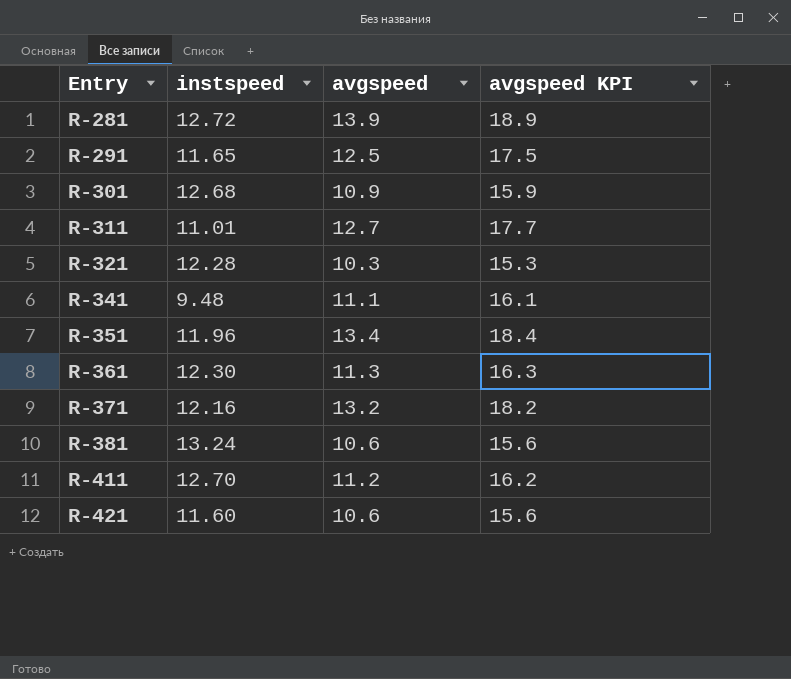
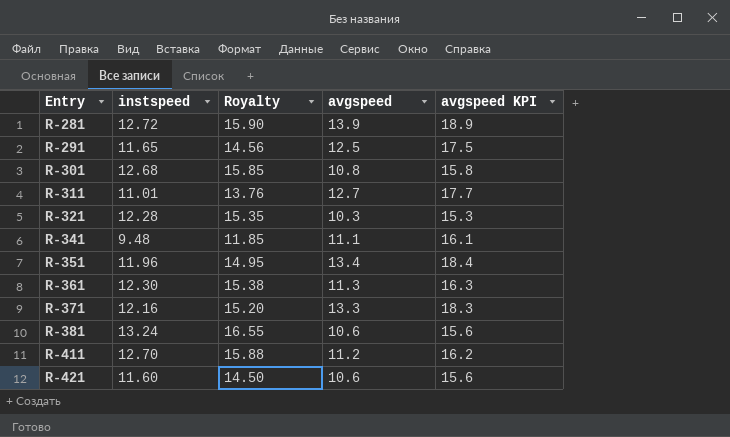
column Royalty | formula: none -> [instspeed] * 1.25
R-301 | avgspeed: 10.9 -> 10.8
R-301 | avgspeed KPI: 15.9 -> 15.8
R-371 | avgspeed: 13.2 -> 13.3
R-371 | avgspeed KPI: 18.2 -> 18.3

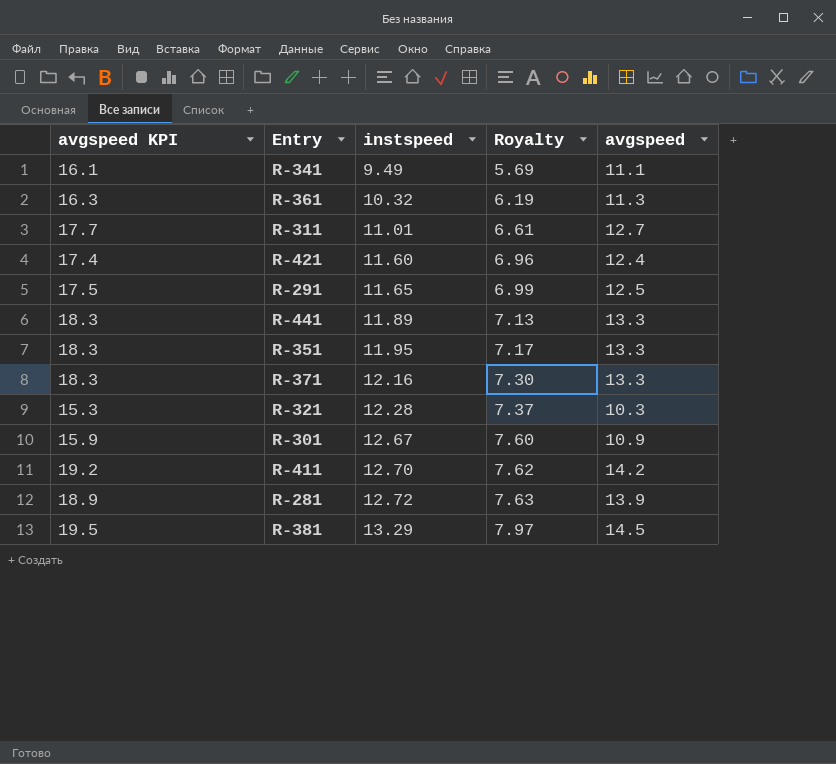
row order: Entry ascending -> instspeed ascending
column avgspeed KPI | position: 5 -> 1
column Royalty | formula: [instspeed] * 1.25 -> [instspeed] * 0.6
R-341 | instspeed: 9.48 -> 9.49
R-361 | instspeed: 12.30 -> 10.32
R-421 | avgspeed KPI: 15.6 -> 17.4
R-421 | avgspeed: 10.6 -> 12.4
row R-441: none -> 18.3 | 11.89 | 7.13 | 13.3
R-351 | avgspeed KPI: 18.4 -> 18.3
R-351 | instspeed: 11.96 -> 11.95
R-351 | avgspeed: 13.4 -> 13.3
R-301 | avgspeed KPI: 15.8 -> 15.9
R-301 | instspeed: 12.68 -> 12.67
R-301 | avgspeed: 10.8 -> 10.9
R-411 | avgspeed KPI: 16.2 -> 19.2
R-411 | avgspeed: 11.2 -> 14.2
R-381 | avgspeed KPI: 15.6 -> 19.5
R-381 | instspeed: 13.24 -> 13.29
R-381 | avgspeed: 10.6 -> 14.5

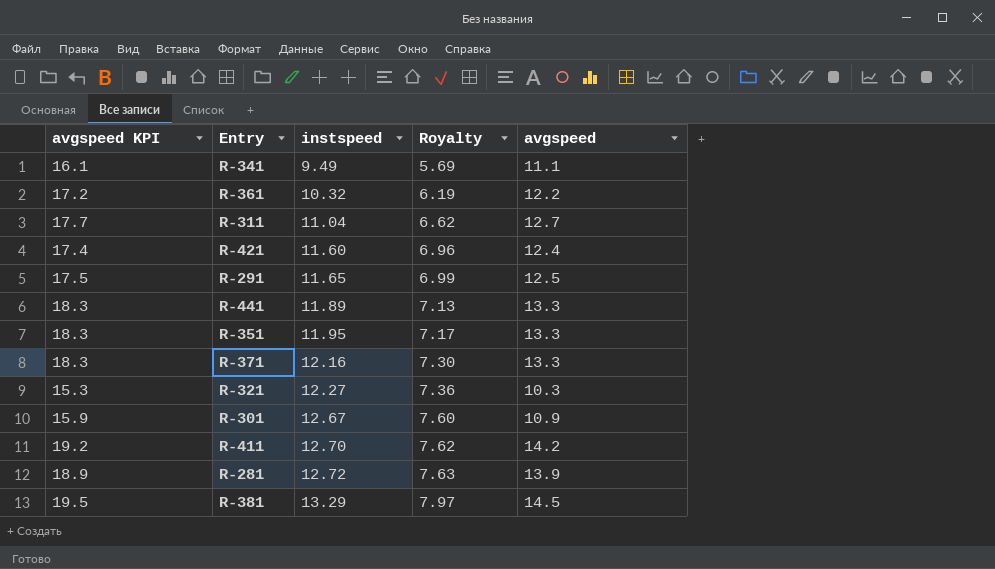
R-361 | avgspeed KPI: 16.3 -> 17.2
R-361 | avgspeed: 11.3 -> 12.2
R-311 | instspeed: 11.01 -> 11.04
R-311 | Royalty: 6.61 -> 6.62
R-321 | instspeed: 12.28 -> 12.27
R-321 | Royalty: 7.37 -> 7.36

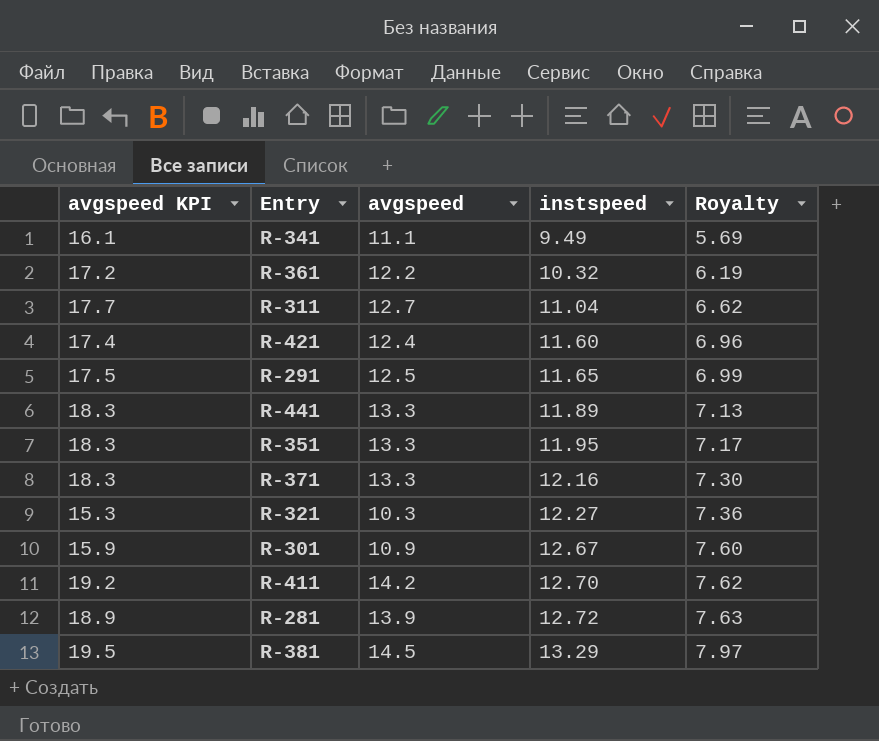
column avgspeed | position: 5 -> 3

